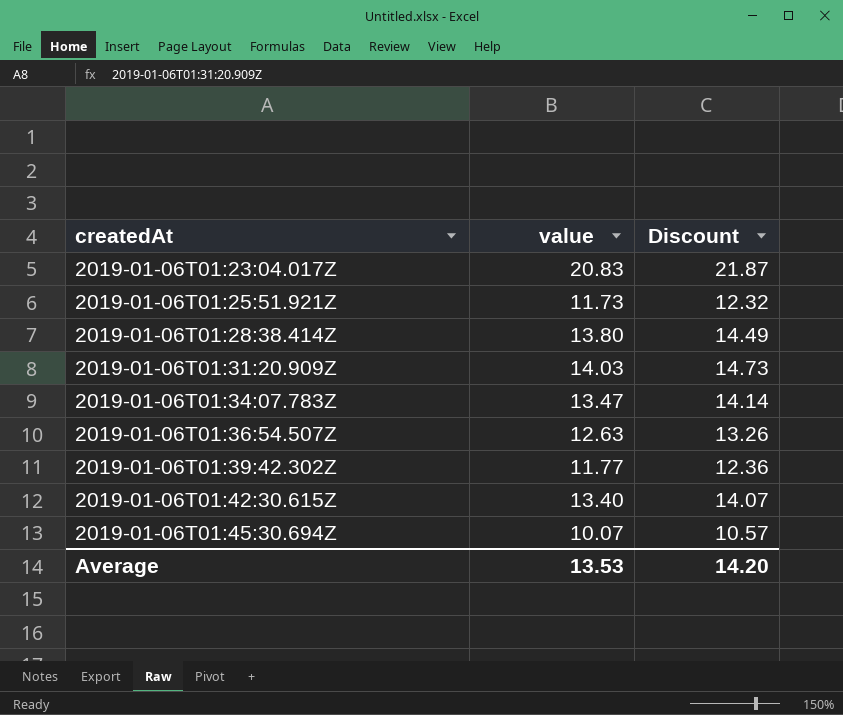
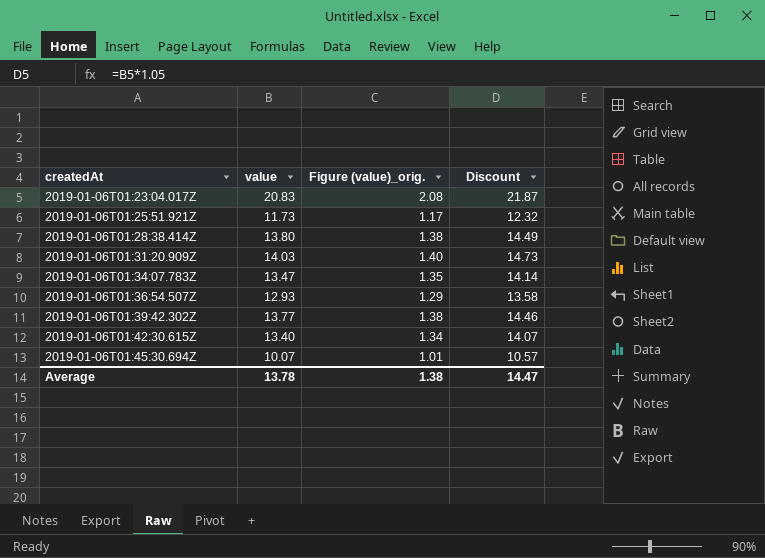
column Figure (value)_orig. | formula: none -> [value] * 0.1
2019-01-06T01:36:54.507Z | value: 12.63 -> 12.93
2019-01-06T01:36:54.507Z | Discount: 13.26 -> 13.58
2019-01-06T01:39:42.302Z | value: 11.77 -> 13.77
2019-01-06T01:39:42.302Z | Discount: 12.36 -> 14.46
Average | value: 13.53 -> 13.78
Average | Discount: 14.20 -> 14.47

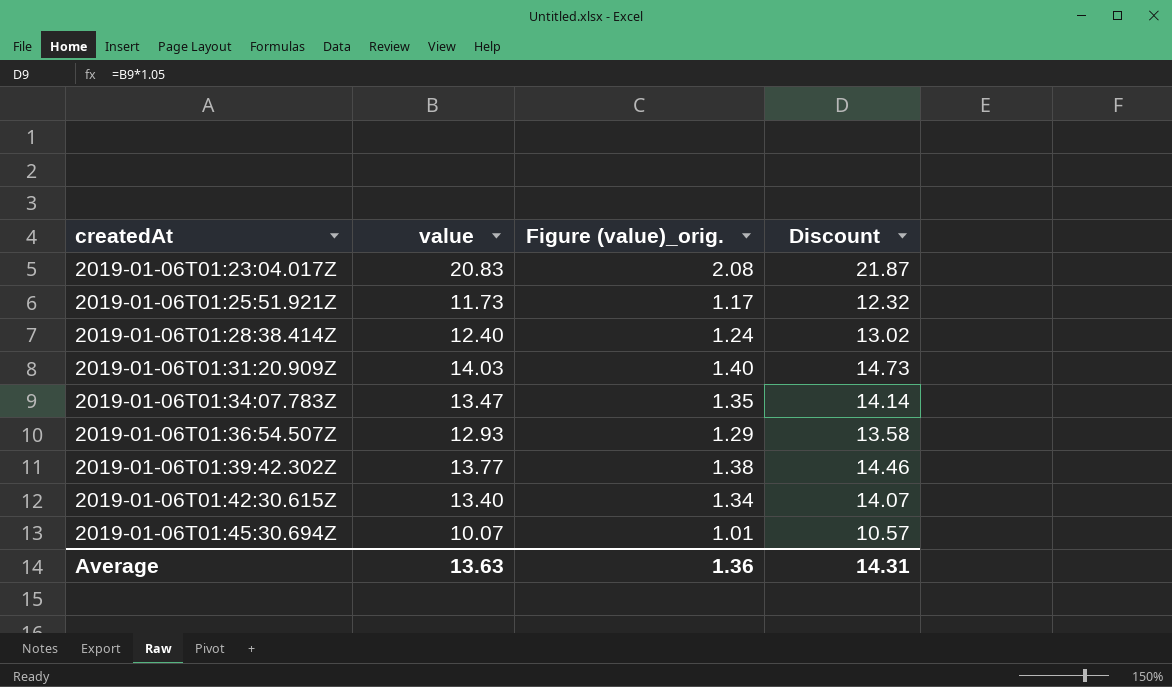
2019-01-06T01:28:38.414Z | value: 13.80 -> 12.40
2019-01-06T01:28:38.414Z | Figure (value)_orig.: 1.38 -> 1.24
2019-01-06T01:28:38.414Z | Discount: 14.49 -> 13.02
Average | value: 13.78 -> 13.63
Average | Figure (value)_orig.: 1.38 -> 1.36
Average | Discount: 14.47 -> 14.31

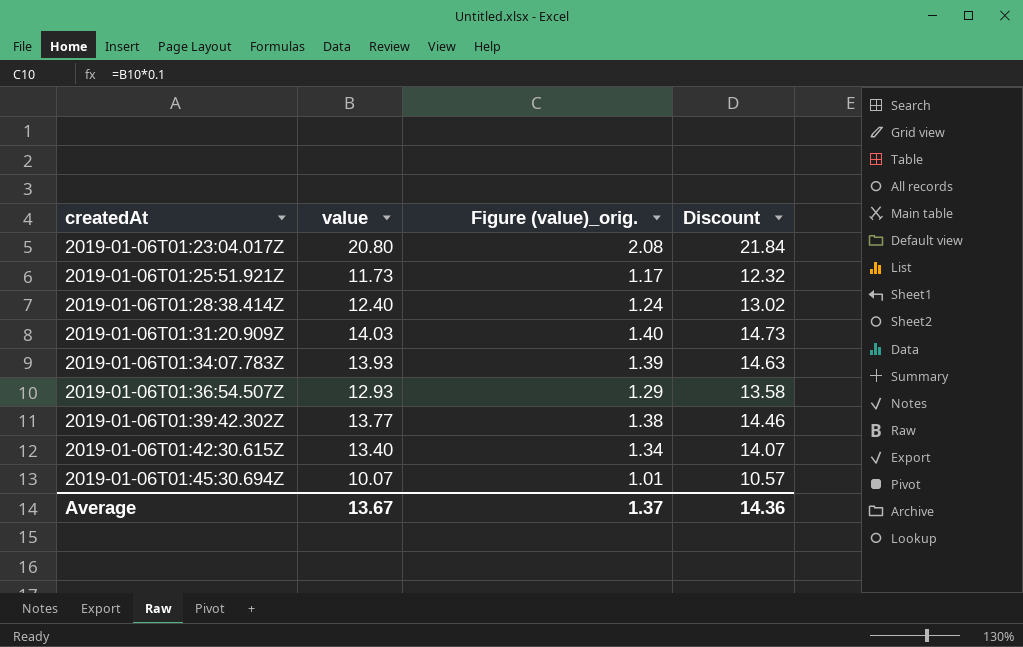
2019-01-06T01:23:04.017Z | value: 20.83 -> 20.80
2019-01-06T01:23:04.017Z | Discount: 21.87 -> 21.84
2019-01-06T01:34:07.783Z | value: 13.47 -> 13.93
2019-01-06T01:34:07.783Z | Figure (value)_orig.: 1.35 -> 1.39
2019-01-06T01:34:07.783Z | Discount: 14.14 -> 14.63
Average | value: 13.63 -> 13.67
Average | Figure (value)_orig.: 1.36 -> 1.37
Average | Discount: 14.31 -> 14.36

